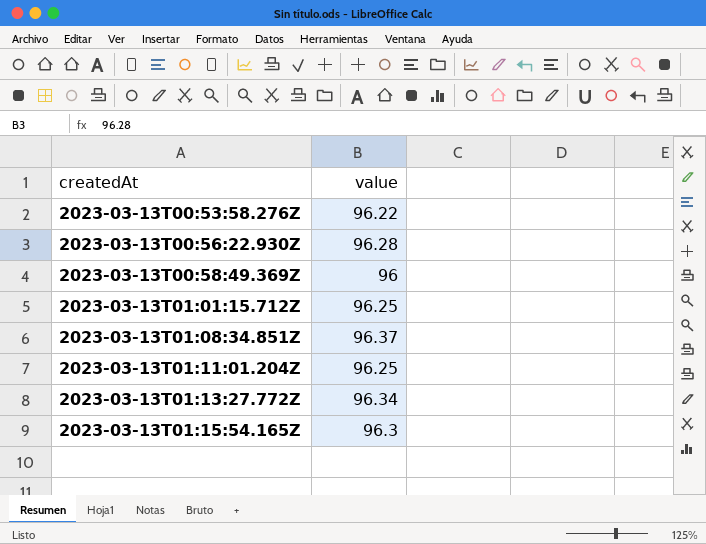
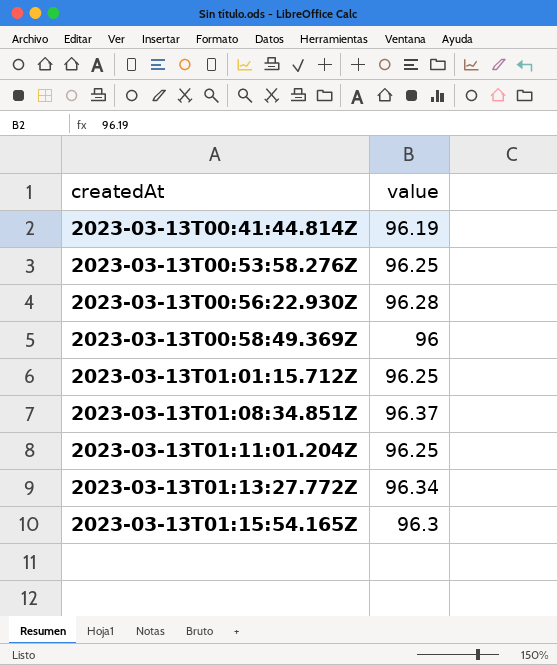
row 2023-03-13T00:41:44.814Z: none -> 96.19
2023-03-13T00:53:58.276Z | value: 96.22 -> 96.25

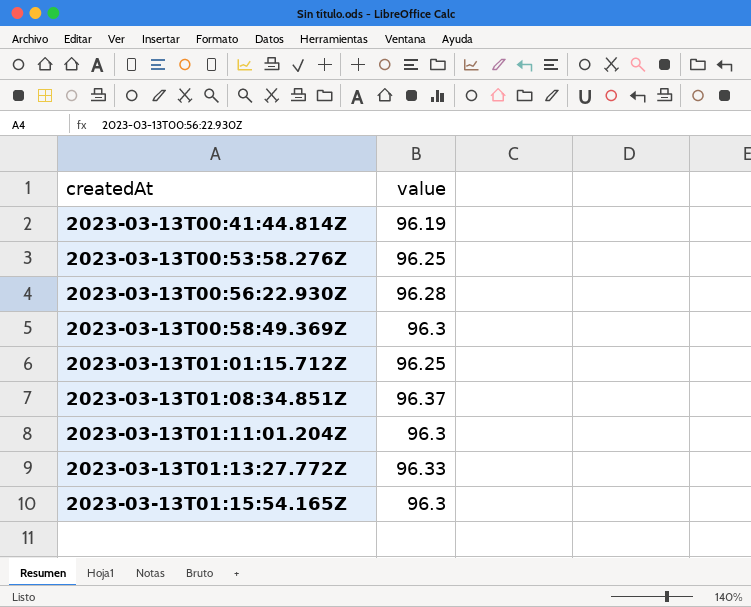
2023-03-13T00:58:49.369Z | value: 96 -> 96.3
2023-03-13T01:11:01.204Z | value: 96.25 -> 96.3
2023-03-13T01:13:27.772Z | value: 96.34 -> 96.33

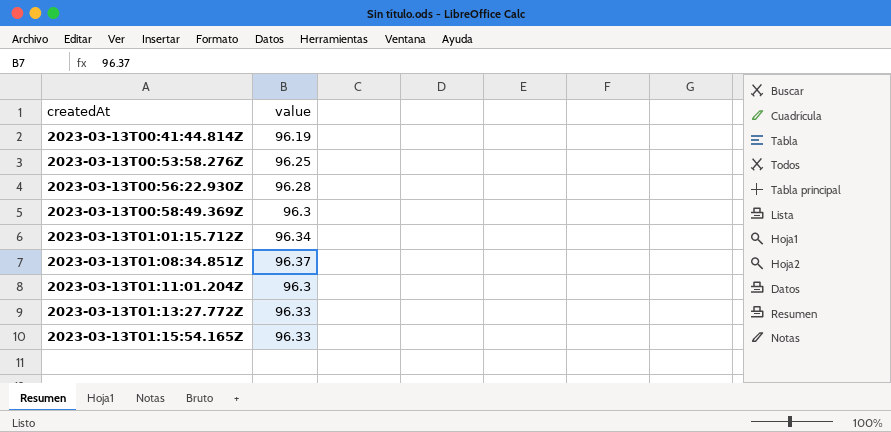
2023-03-13T01:01:15.712Z | value: 96.25 -> 96.34
2023-03-13T01:15:54.165Z | value: 96.3 -> 96.33

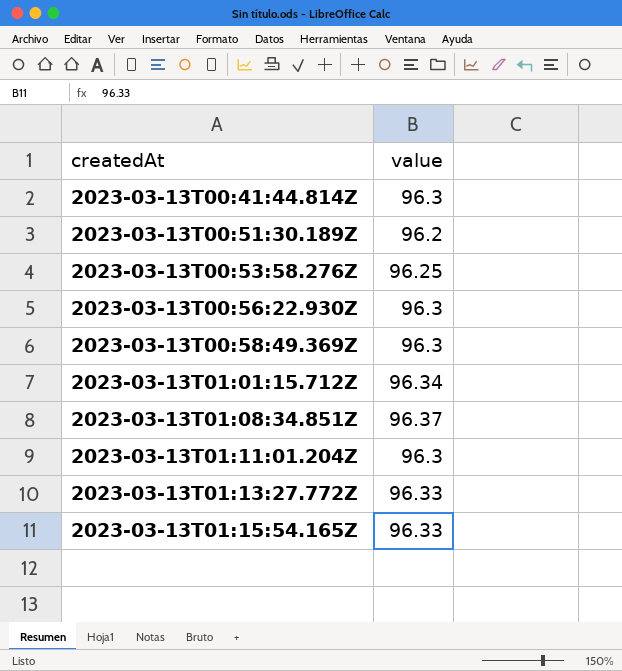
2023-03-13T00:41:44.814Z | value: 96.19 -> 96.3
row 2023-03-13T00:51:30.189Z: none -> 96.2
2023-03-13T00:56:22.930Z | value: 96.28 -> 96.3

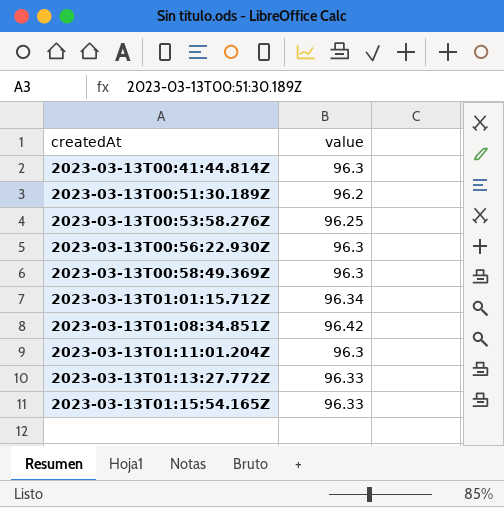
2023-03-13T01:08:34.851Z | value: 96.37 -> 96.42

